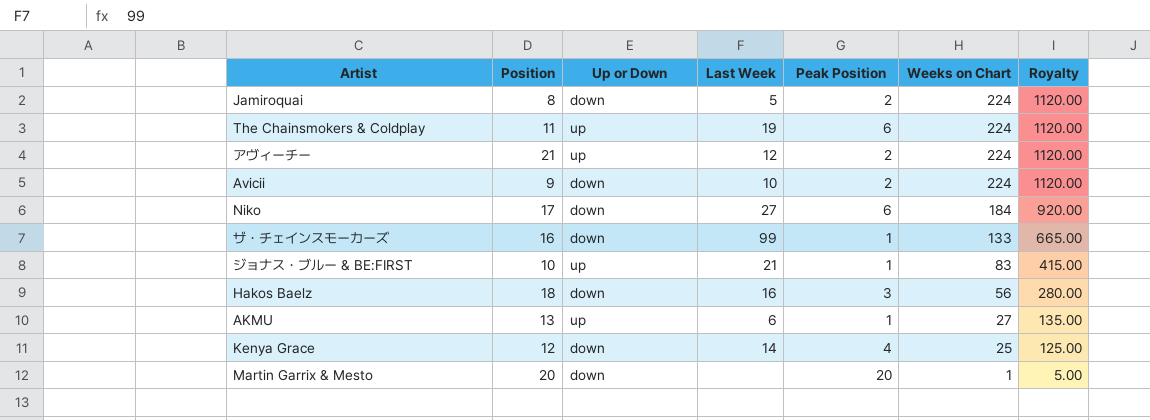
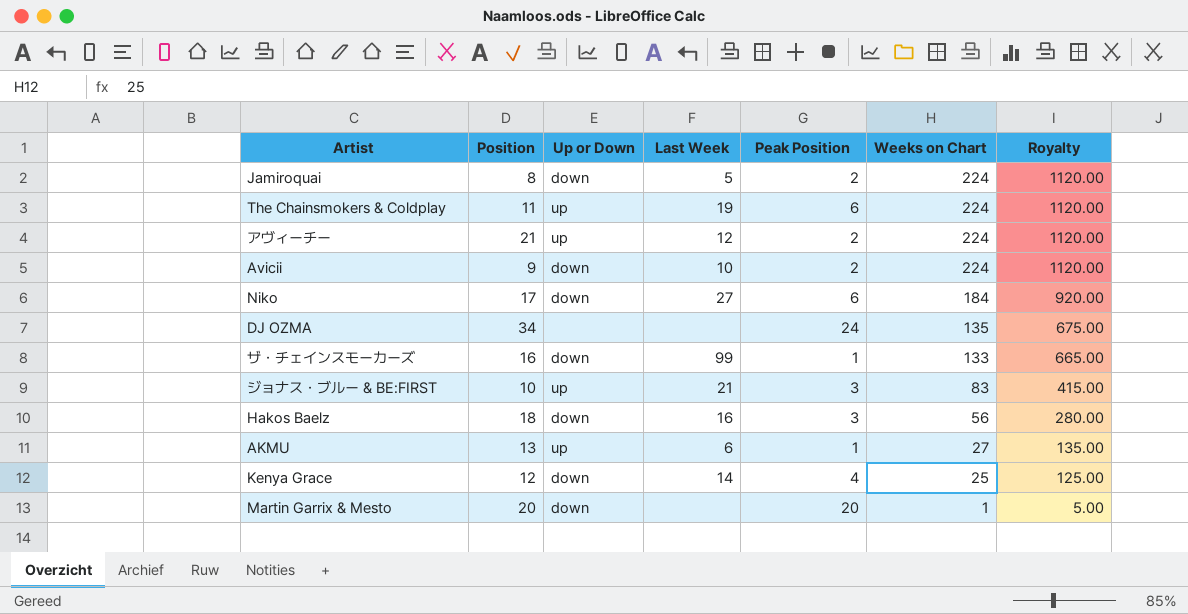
row DJ OZMA: none -> 34 | none | none | 24 | 135 | 675.00
ジョナス・ブルー & BE:FIRST | Peak Position: 1 -> 3

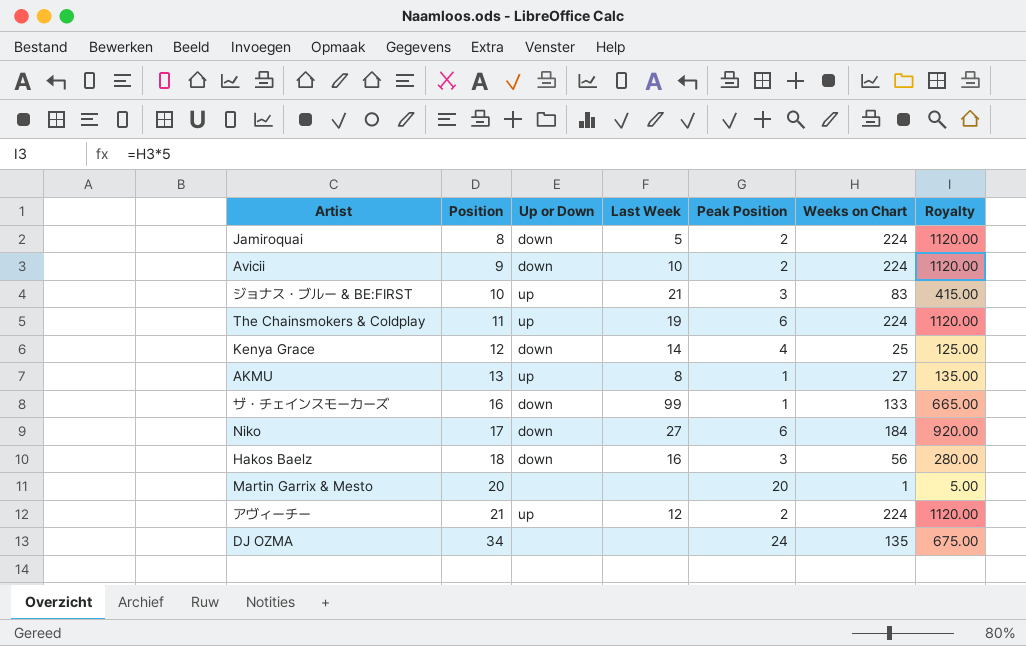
row order: Weeks on Chart descending -> Position ascending
AKMU | Last Week: 6 -> 8
Martin Garrix & Mesto | Up or Down: down -> none

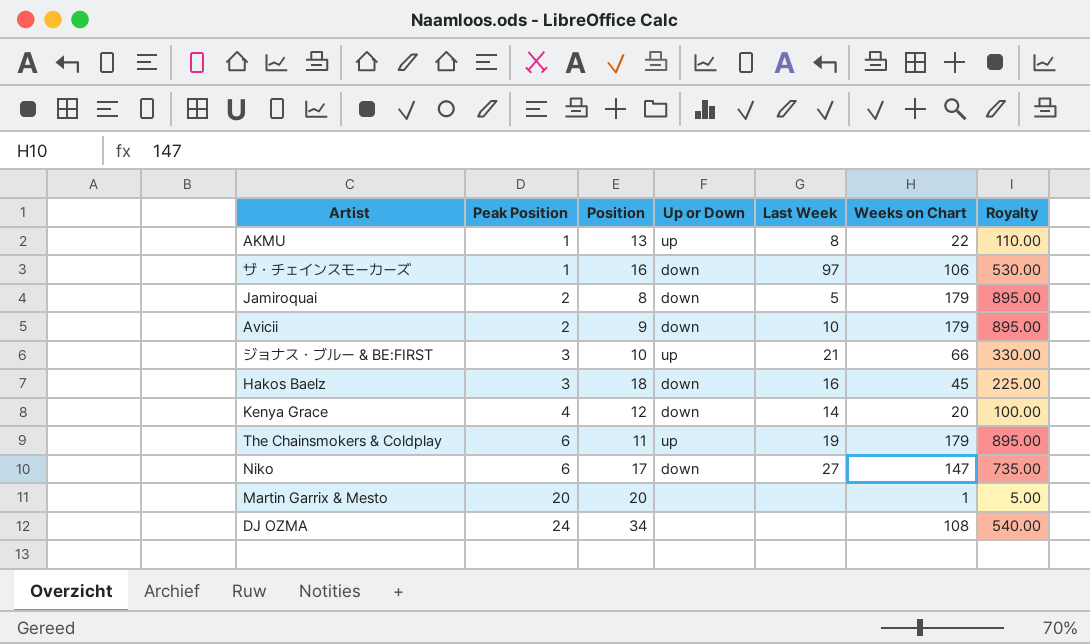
row order: Position ascending -> Peak Position ascending
column Peak Position | position: 5 -> 2
row アヴィーチー: 21 | up | 12 | 2 | 224 | 1120.00 -> none
AKMU | Weeks on Chart: 27 -> 22
AKMU | Royalty: 135.00 -> 110.00
ザ・チェインスモーカーズ | Last Week: 99 -> 97
ザ・チェインスモーカーズ | Weeks on Chart: 133 -> 106
ザ・チェインスモーカーズ | Royalty: 665.00 -> 530.00
Jamiroquai | Weeks on Chart: 224 -> 179
Jamiroquai | Royalty: 1120.00 -> 895.00
Avicii | Weeks on Chart: 224 -> 179
Avicii | Royalty: 1120.00 -> 895.00
ジョナス・ブルー & BE:FIRST | Weeks on Chart: 83 -> 66
ジョナス・ブルー & BE:FIRST | Royalty: 415.00 -> 330.00
Hakos Baelz | Weeks on Chart: 56 -> 45
Hakos Baelz | Royalty: 280.00 -> 225.00
Kenya Grace | Weeks on Chart: 25 -> 20
Kenya Grace | Royalty: 125.00 -> 100.00
The Chainsmokers & Coldplay | Weeks on Chart: 224 -> 179
The Chainsmokers & Coldplay | Royalty: 1120.00 -> 895.00
Niko | Weeks on Chart: 184 -> 147
Niko | Royalty: 920.00 -> 735.00
DJ OZMA | Weeks on Chart: 135 -> 108
DJ OZMA | Royalty: 675.00 -> 540.00

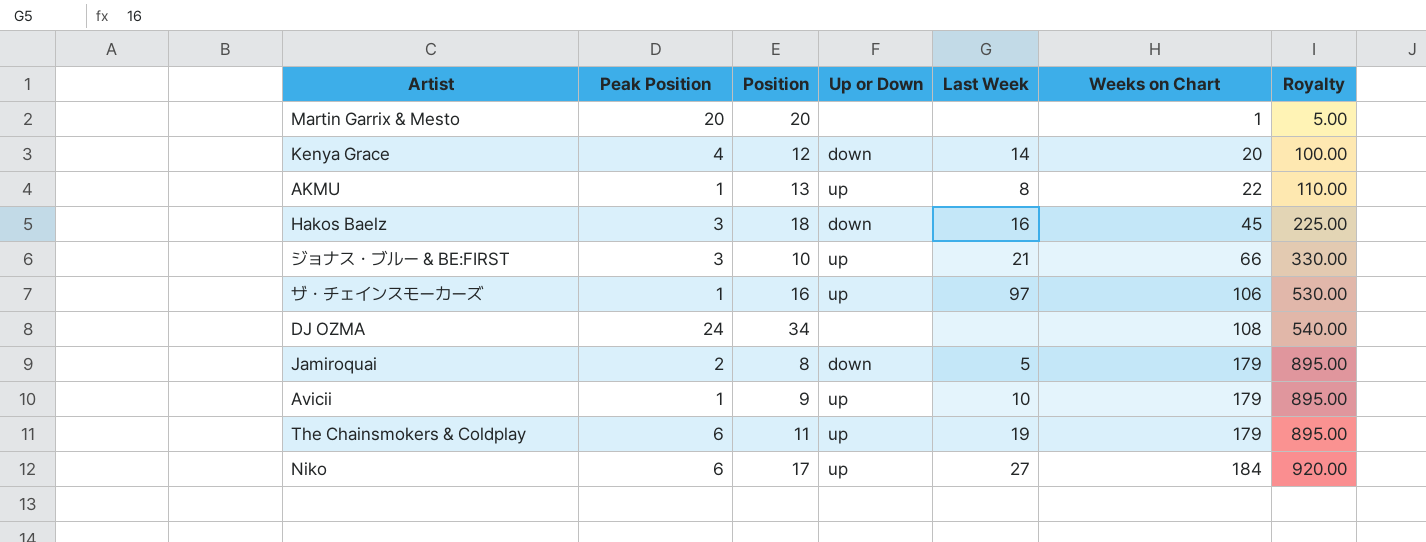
row order: Peak Position ascending -> Weeks on Chart ascending
ザ・チェインスモーカーズ | Up or Down: down -> up
Avicii | Peak Position: 2 -> 1
Avicii | Up or Down: down -> up
Niko | Up or Down: down -> up
Niko | Weeks on Chart: 147 -> 184
Niko | Royalty: 735.00 -> 920.00

